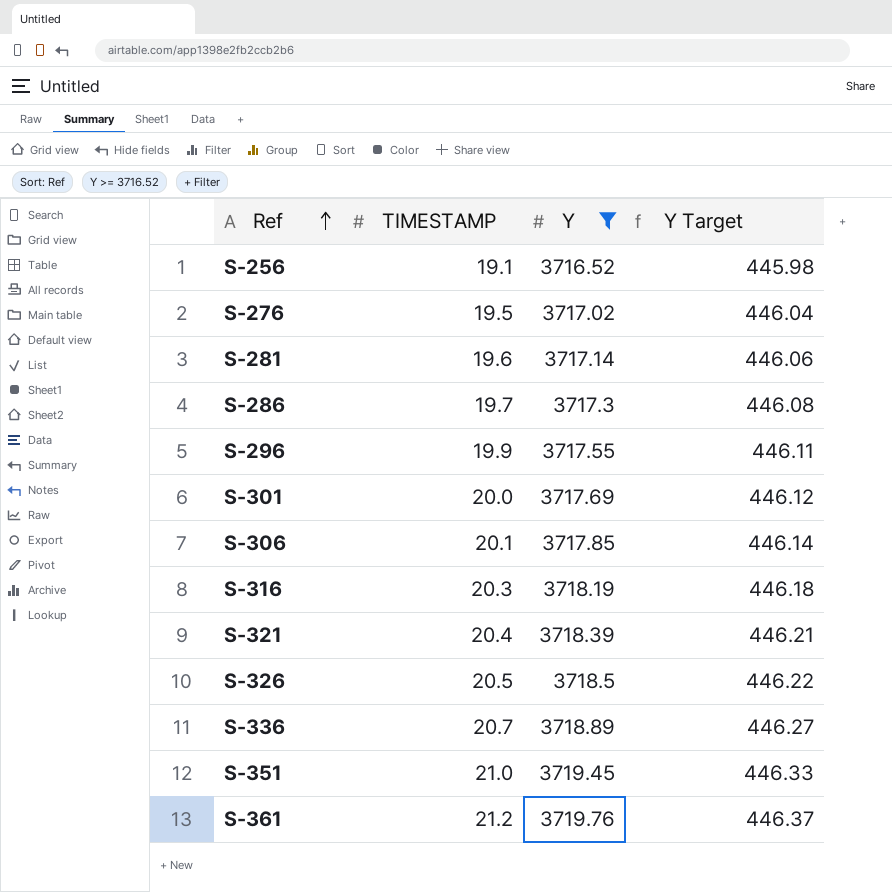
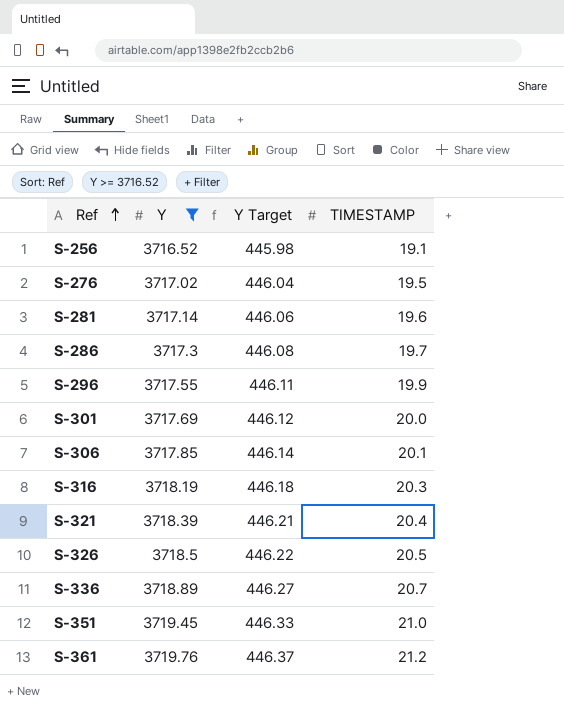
column TIMESTAMP | position: 2 -> 4

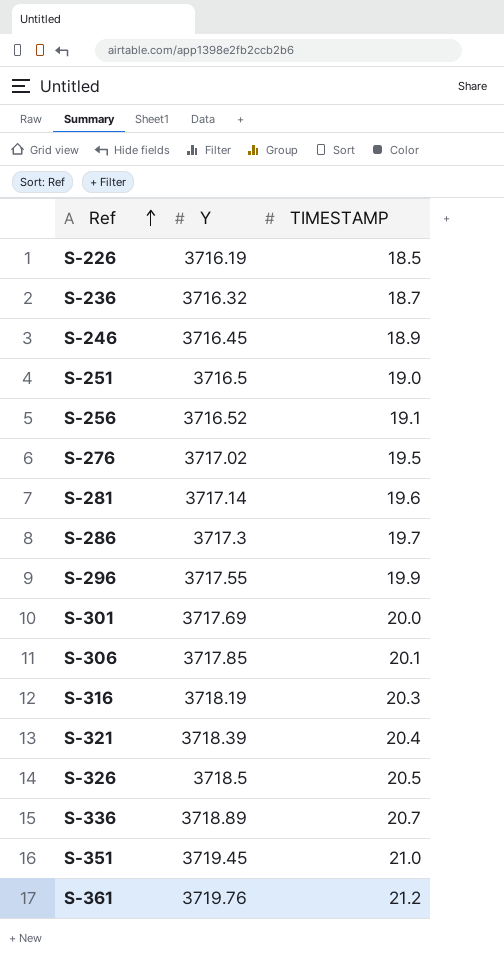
filter: Y >= 3716.52 -> none
column Y Target | formula: [Y] * 0.12 -> none

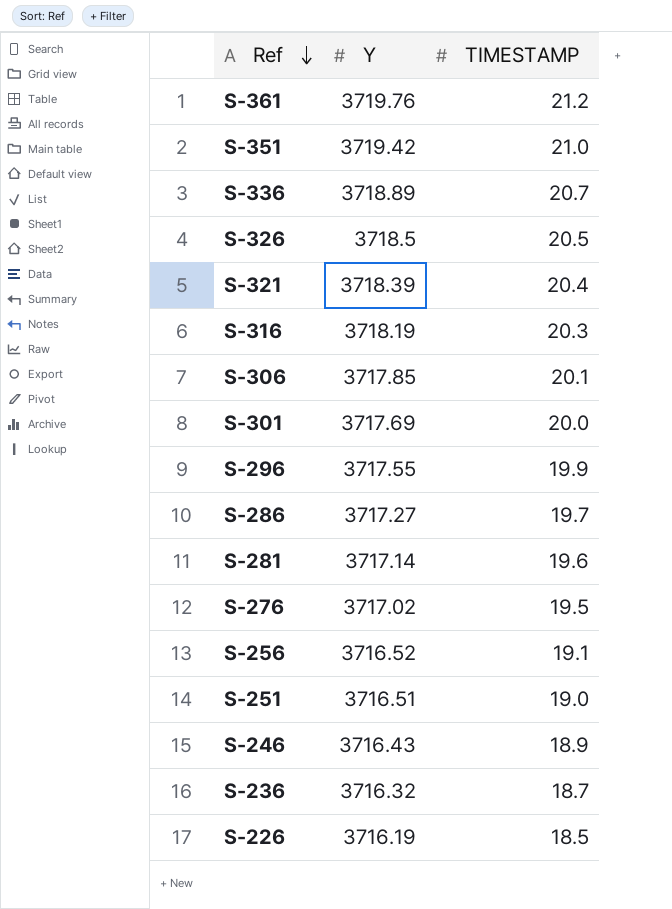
row order: Ref ascending -> Ref descending
S-351 | Y: 3719.45 -> 3719.42
S-286 | Y: 3717.3 -> 3717.27
S-251 | Y: 3716.5 -> 3716.51
S-246 | Y: 3716.45 -> 3716.43

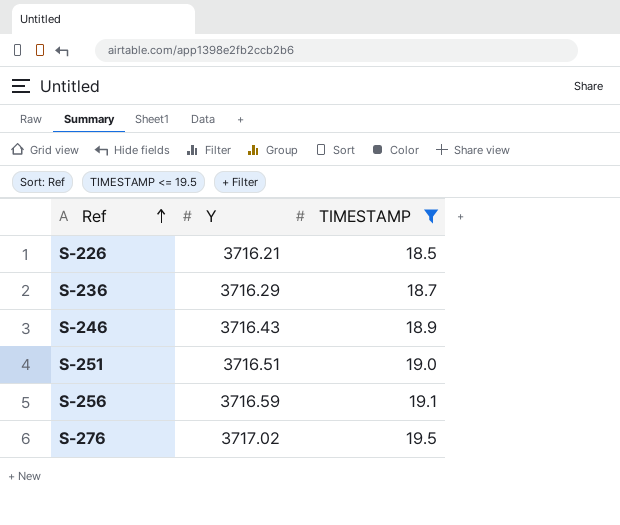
filter: none -> TIMESTAMP <= 19.5
row order: Ref descending -> Ref ascending
S-226 | Y: 3716.19 -> 3716.21
S-236 | Y: 3716.32 -> 3716.29
S-256 | Y: 3716.52 -> 3716.59

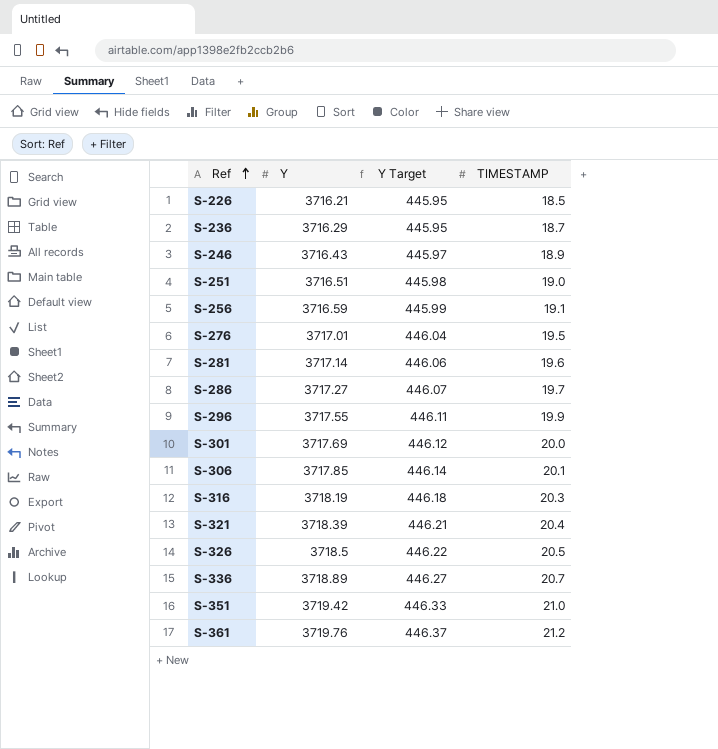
filter: TIMESTAMP <= 19.5 -> none
column Y Target | formula: none -> [Y] * 0.12
S-276 | Y: 3717.02 -> 3717.01

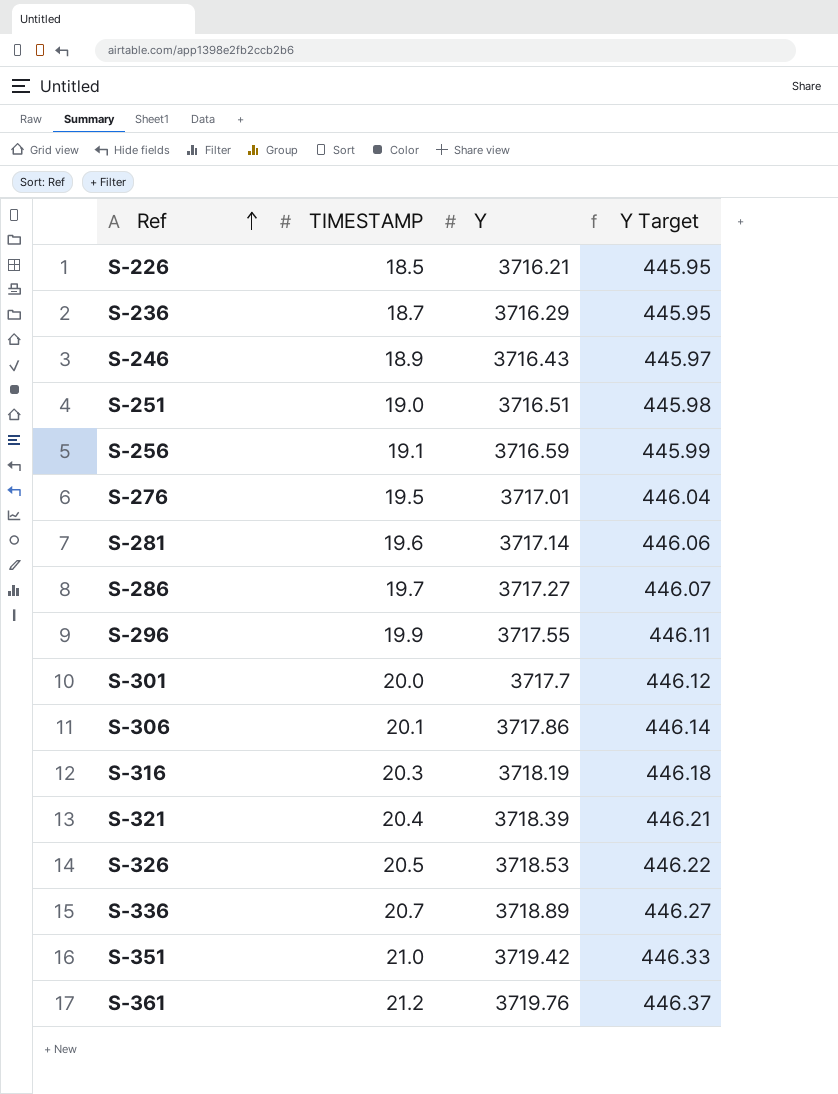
column TIMESTAMP | position: 4 -> 2
S-301 | Y: 3717.69 -> 3717.7
S-306 | Y: 3717.85 -> 3717.86
S-326 | Y: 3718.5 -> 3718.53

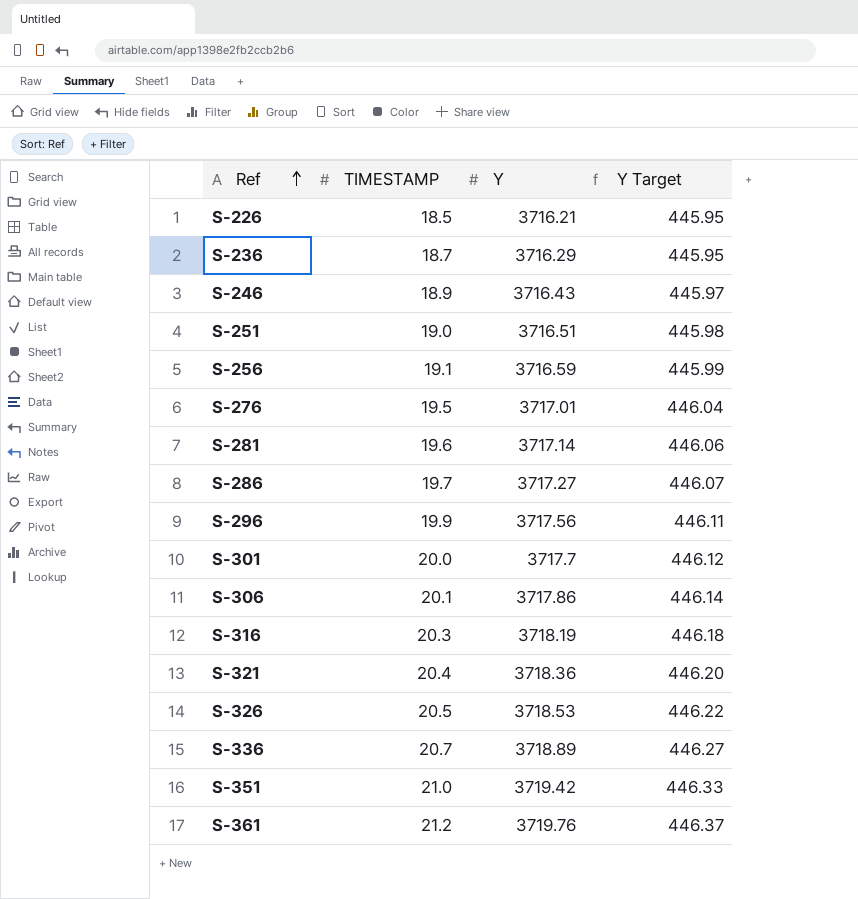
S-296 | Y: 3717.55 -> 3717.56
S-321 | Y: 3718.39 -> 3718.36
S-321 | Y Target: 446.21 -> 446.20

